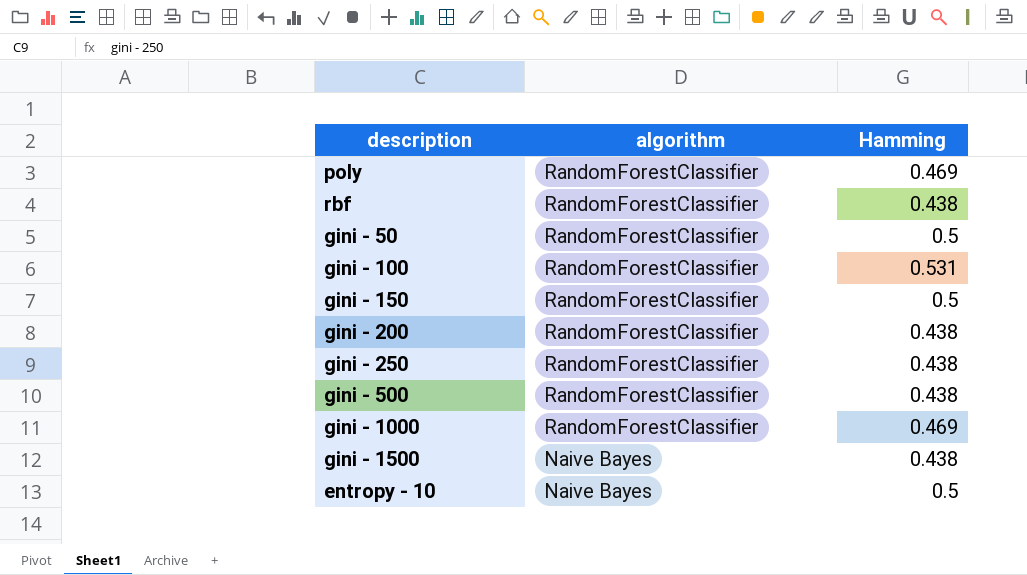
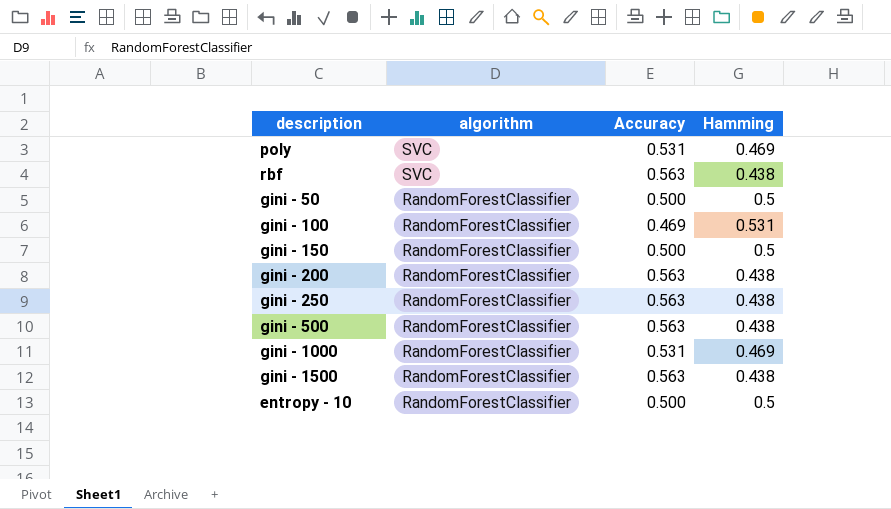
column Accuracy | position: none -> 3
poly | algorithm: RandomForestClassifier -> SVC
rbf | algorithm: RandomForestClassifier -> SVC
gini - 1500 | algorithm: Naive Bayes -> RandomForestClassifier
entropy - 10 | algorithm: Naive Bayes -> RandomForestClassifier

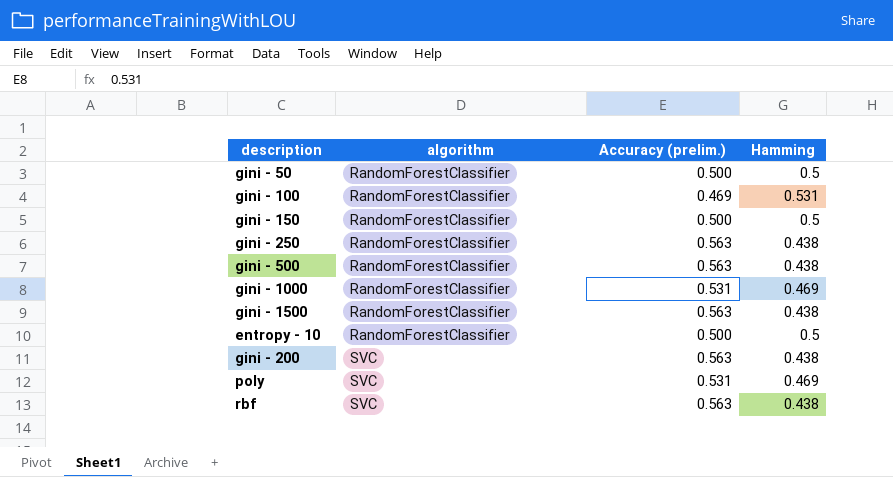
row order: algorithm descending -> algorithm ascending
column name: Accuracy -> Accuracy (prelim.)
gini - 200 | algorithm: RandomForestClassifier -> SVC

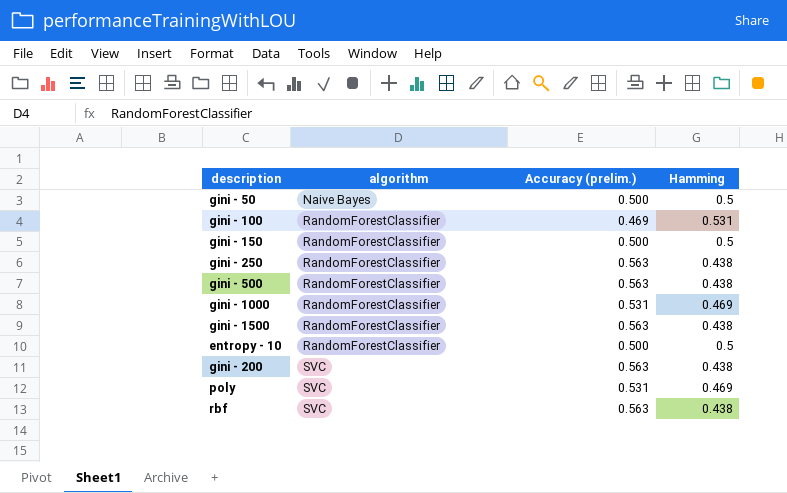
gini - 50 | algorithm: RandomForestClassifier -> Naive Bayes

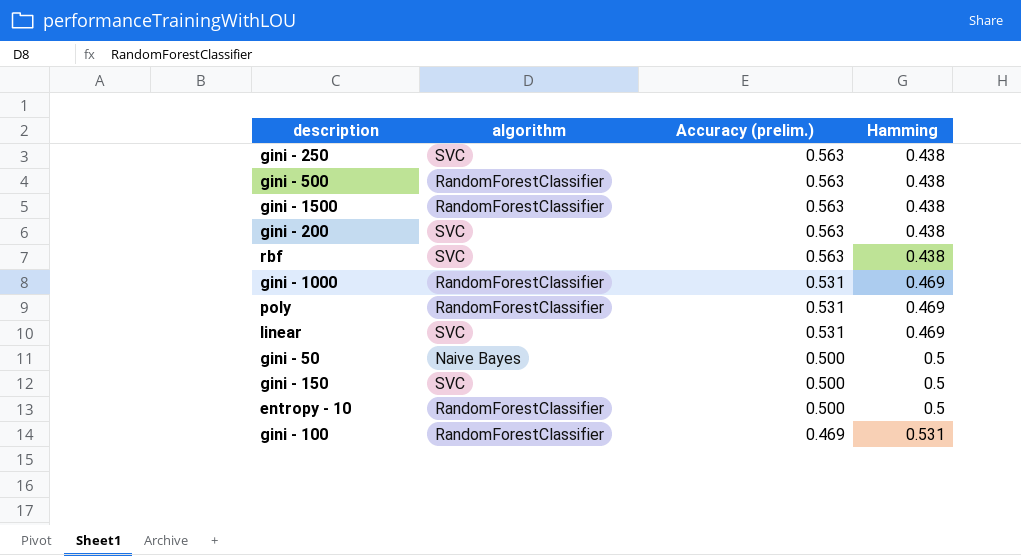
row order: algorithm ascending -> Accuracy (prelim.) descending
gini - 250 | algorithm: RandomForestClassifier -> SVC
poly | algorithm: SVC -> RandomForestClassifier
row linear: none -> SVC | 0.531 | 0.469
gini - 150 | algorithm: RandomForestClassifier -> SVC

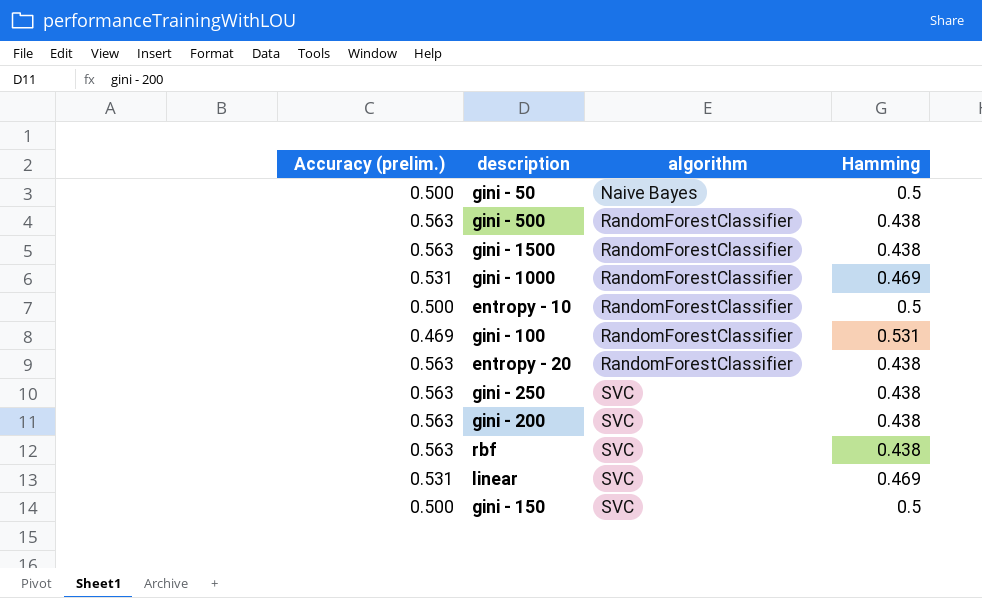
row order: Accuracy (prelim.) descending -> algorithm ascending
column Accuracy (prelim.) | position: 3 -> 1
row poly: RandomForestClassifier | 0.531 | 0.469 -> none
row entropy - 20: none -> 0.563 | RandomForestClassifier | 0.438

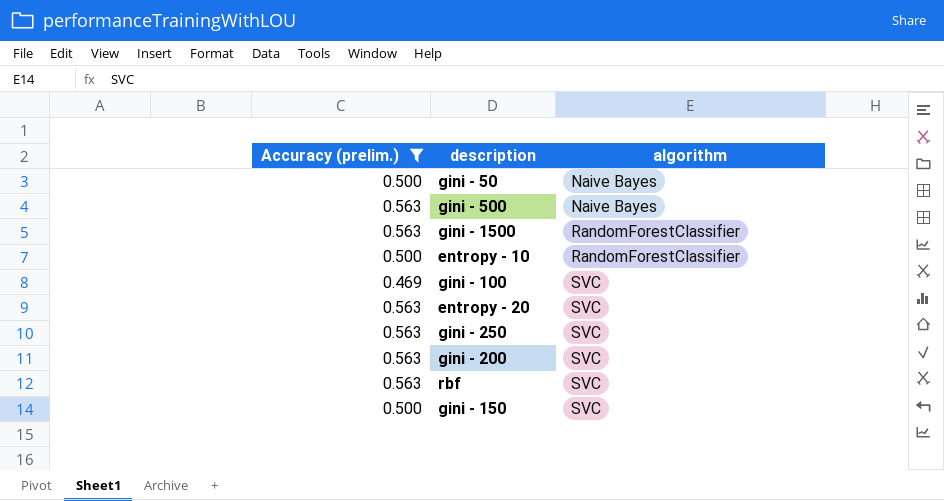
filter: none -> Accuracy (prelim.) != 0.531
column Hamming | position: 4 -> none
gini - 500 | algorithm: RandomForestClassifier -> Naive Bayes
gini - 100 | algorithm: RandomForestClassifier -> SVC
entropy - 20 | algorithm: RandomForestClassifier -> SVC

